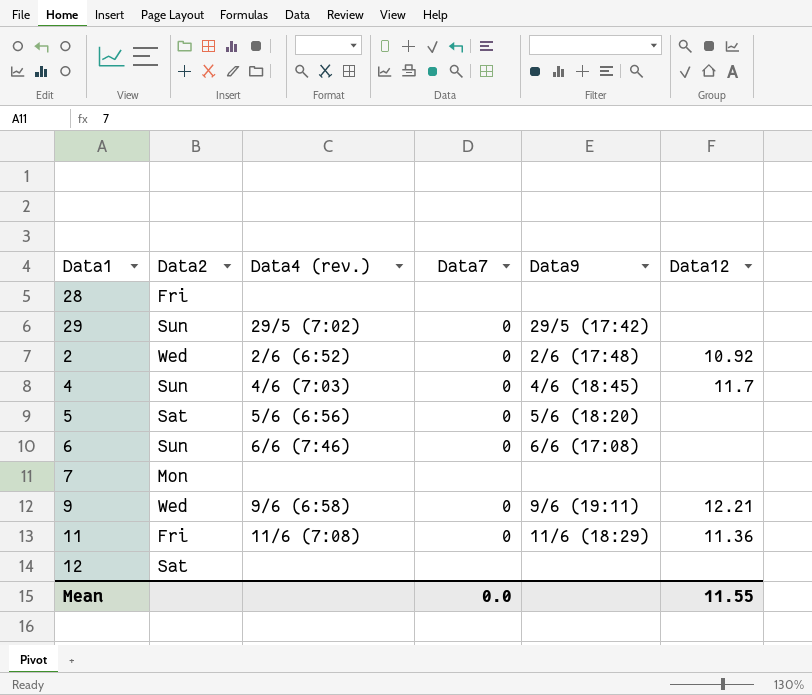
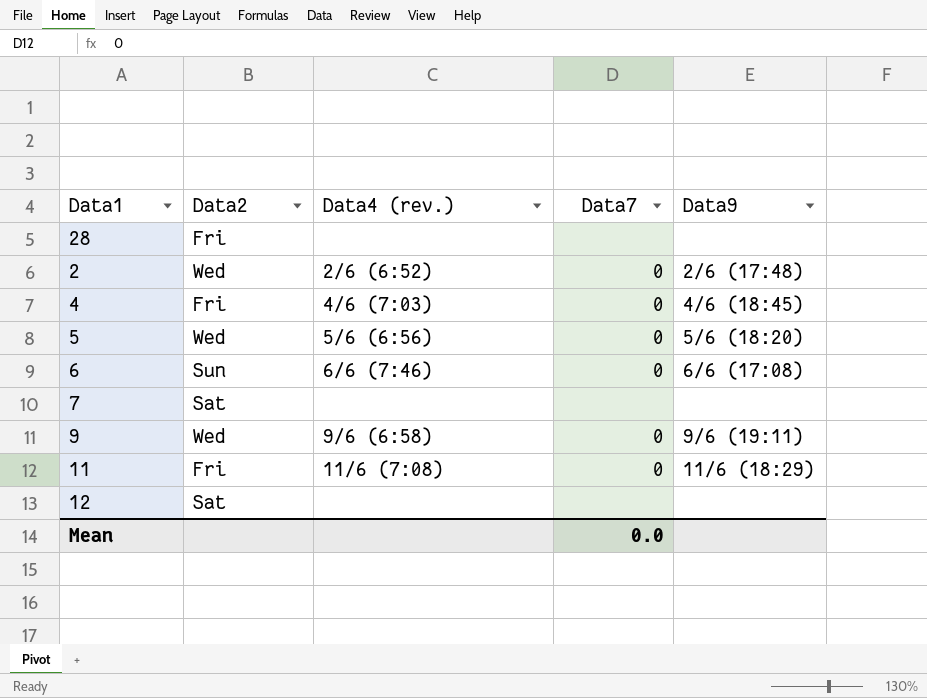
column Data12 | position: 6 -> none
row 29: Sun | 29/5 (7:02) | 0 | 29/5 (17:42) | none -> none
4 | Data2: Sun -> Fri
5 | Data2: Sat -> Wed
7 | Data2: Mon -> Sat

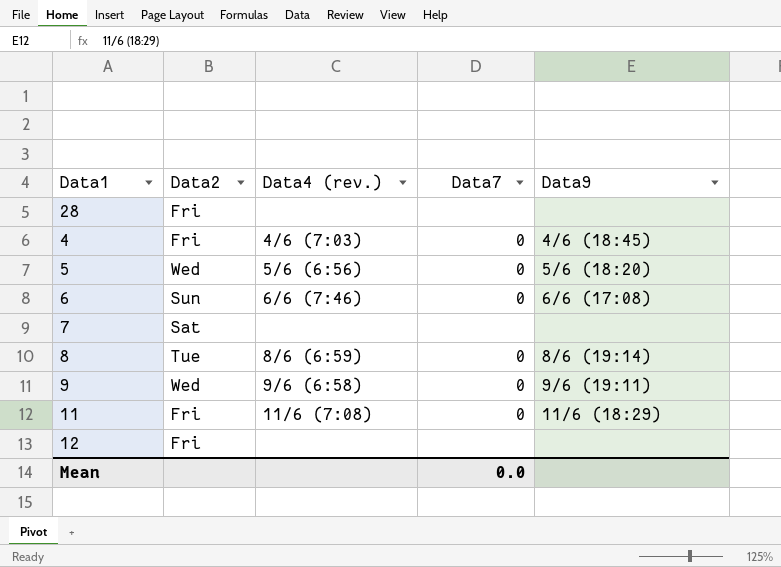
row 2: Wed | 2/6 (6:52) | 0 | 2/6 (17:48) -> none
row 8: none -> Tue | 8/6 (6:59) | 0 | 8/6 (19:14)
12 | Data2: Sat -> Fri

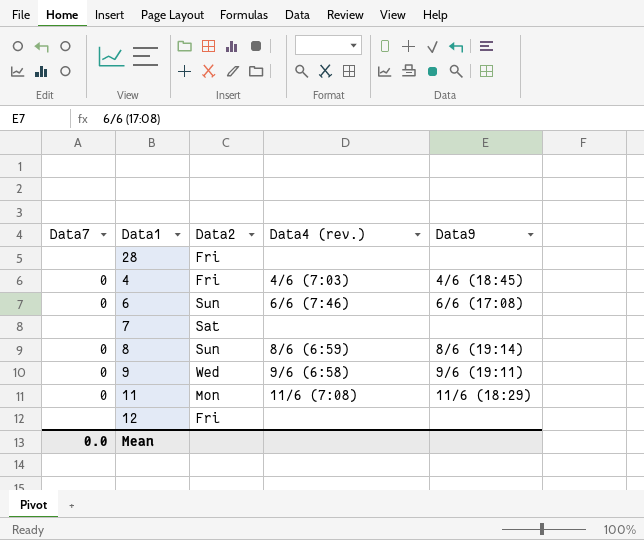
column Data7 | position: 4 -> 1
row 5: Wed | 5/6 (6:56) | 0 | 5/6 (18:20) -> none
8 | Data2: Tue -> Sun
11 | Data2: Fri -> Mon

